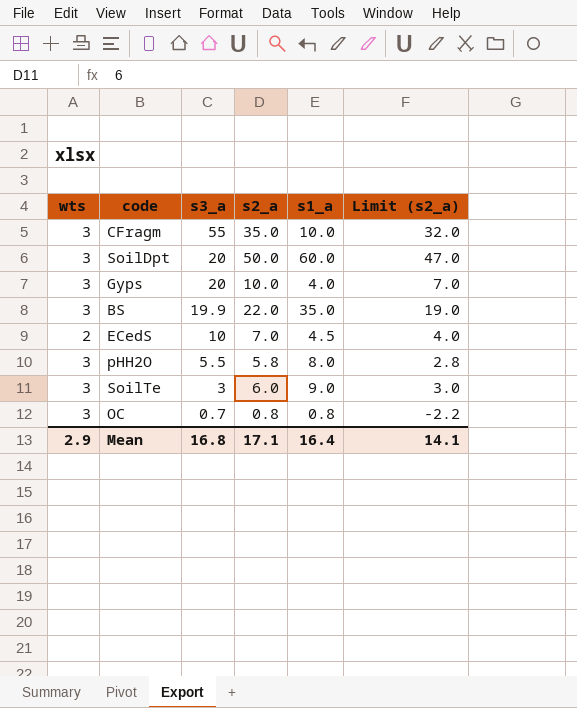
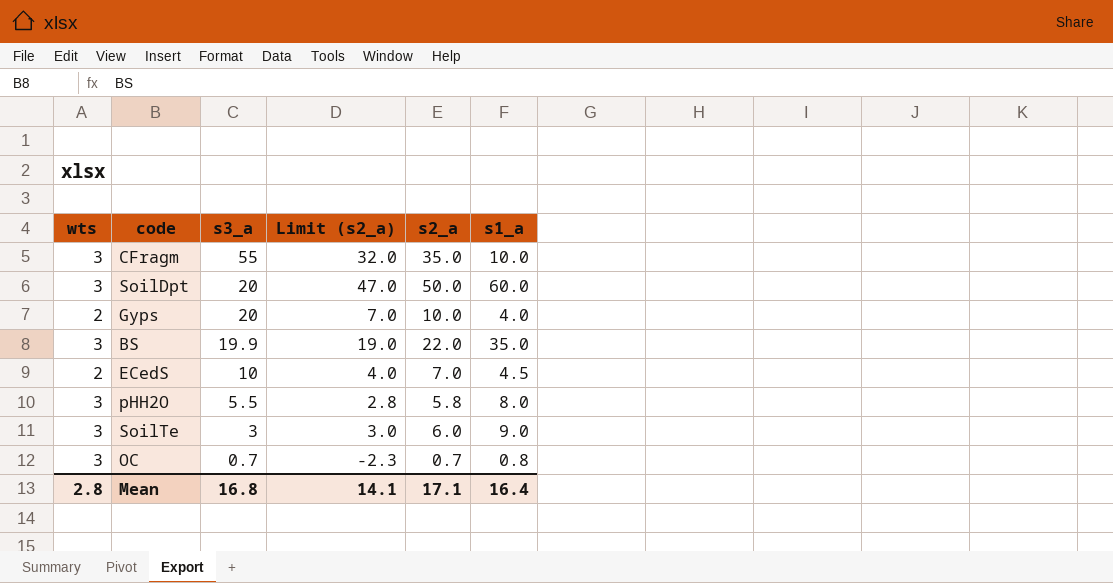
column Limit (s2_a) | position: 6 -> 4
Gyps | wts: 3 -> 2
OC | Limit (s2_a): -2.2 -> -2.3
OC | s2_a: 0.8 -> 0.7
Mean | wts: 2.9 -> 2.8

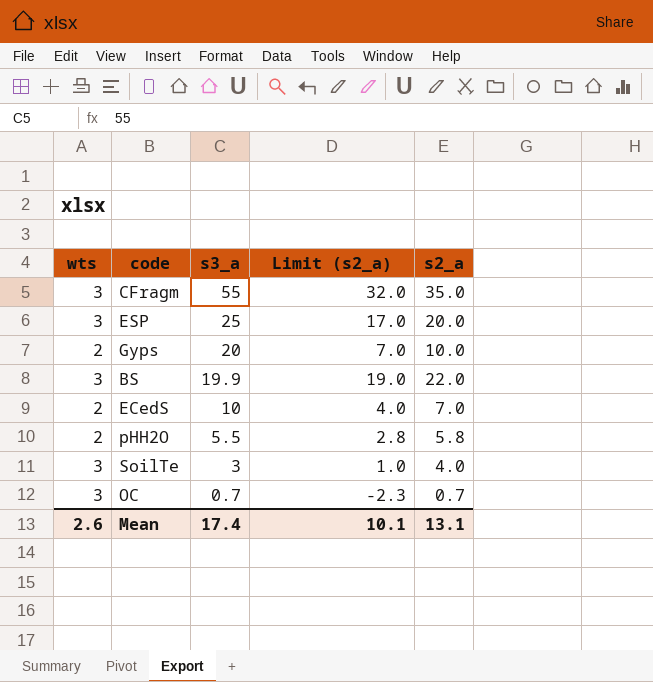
column s1_a | position: 6 -> none
row SoilDpt: 3 | 20 | 47.0 | 50.0 | 60.0 -> none
row ESP: none -> 3 | 25 | 17.0 | 20.0
pHH2O | wts: 3 -> 2
SoilTe | Limit (s2_a): 3.0 -> 1.0
SoilTe | s2_a: 6.0 -> 4.0
Mean | wts: 2.8 -> 2.6
Mean | s3_a: 16.8 -> 17.4
Mean | Limit (s2_a): 14.1 -> 10.1
Mean | s2_a: 17.1 -> 13.1

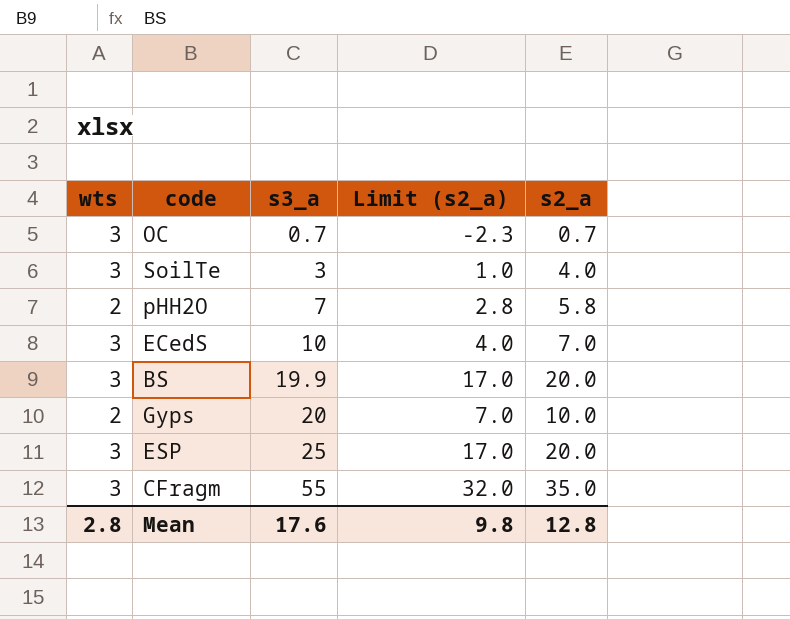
row order: s3_a descending -> s3_a ascending
pHH2O | s3_a: 5.5 -> 7
ECedS | wts: 2 -> 3
BS | Limit (s2_a): 19.0 -> 17.0
BS | s2_a: 22.0 -> 20.0
Mean | wts: 2.6 -> 2.8
Mean | s3_a: 17.4 -> 17.6
Mean | Limit (s2_a): 10.1 -> 9.8
Mean | s2_a: 13.1 -> 12.8

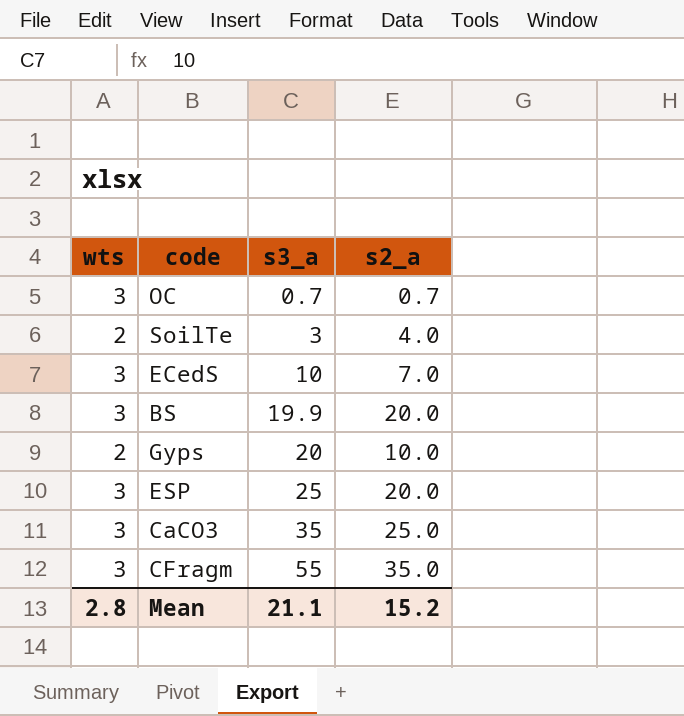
column Limit (s2_a) | formula: [s2_a] - 3 -> none
row pHH2O: 2 | 7 | 2.8 | 5.8 -> none
SoilTe | wts: 3 -> 2
row CaCO3: none -> 3 | 35 | 25.0
Mean | s3_a: 17.6 -> 21.1
Mean | s2_a: 12.8 -> 15.2

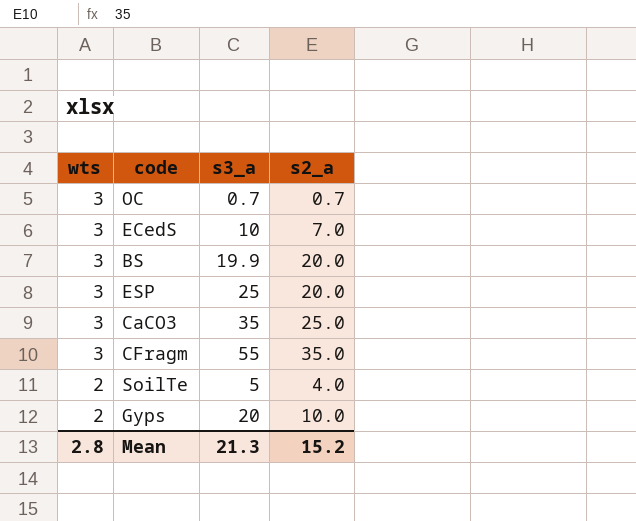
row order: s3_a ascending -> wts descending
SoilTe | s3_a: 3 -> 5
Mean | s3_a: 21.1 -> 21.3

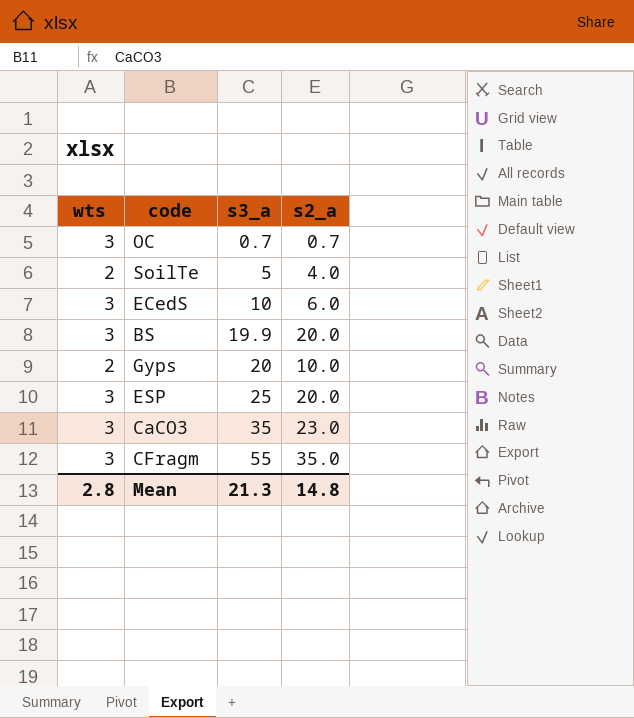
row order: wts descending -> s3_a ascending
ECedS | s2_a: 7.0 -> 6.0
CaCO3 | s2_a: 25.0 -> 23.0
Mean | s2_a: 15.2 -> 14.8

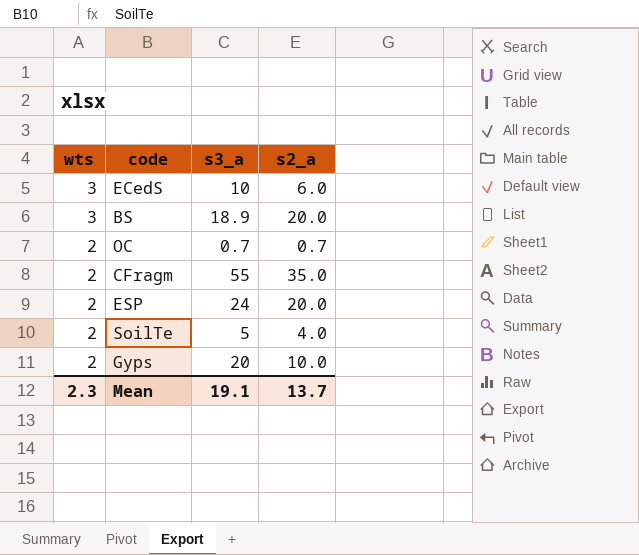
row order: s3_a ascending -> wts descending
row CaCO3: 3 | 35 | 23.0 -> none
BS | s3_a: 19.9 -> 18.9
OC | wts: 3 -> 2
CFragm | wts: 3 -> 2
ESP | wts: 3 -> 2
ESP | s3_a: 25 -> 24
Mean | wts: 2.8 -> 2.3
Mean | s3_a: 21.3 -> 19.1
Mean | s2_a: 14.8 -> 13.7

